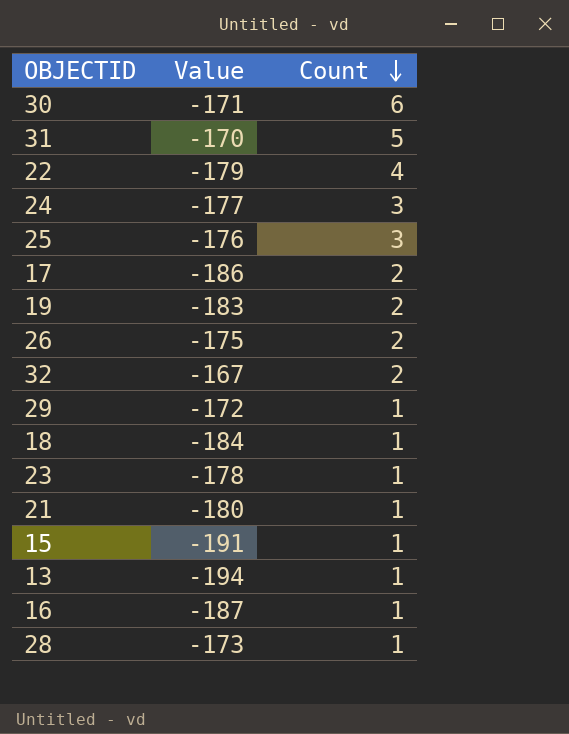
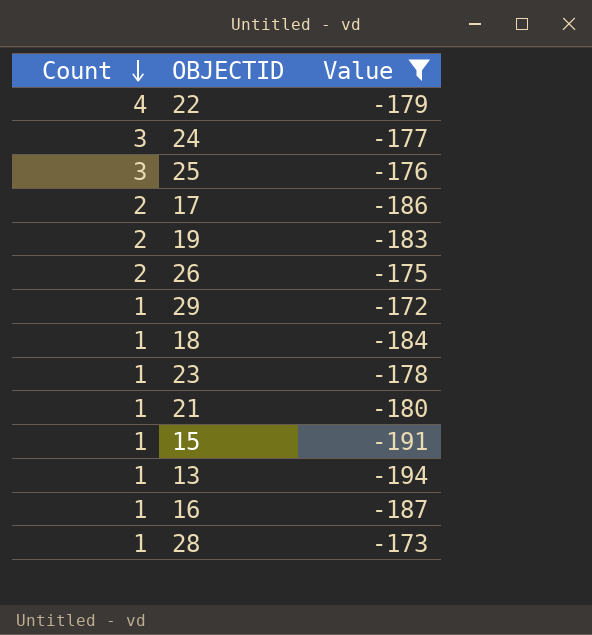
filter: none -> Value <= -172
column Count | position: 3 -> 1

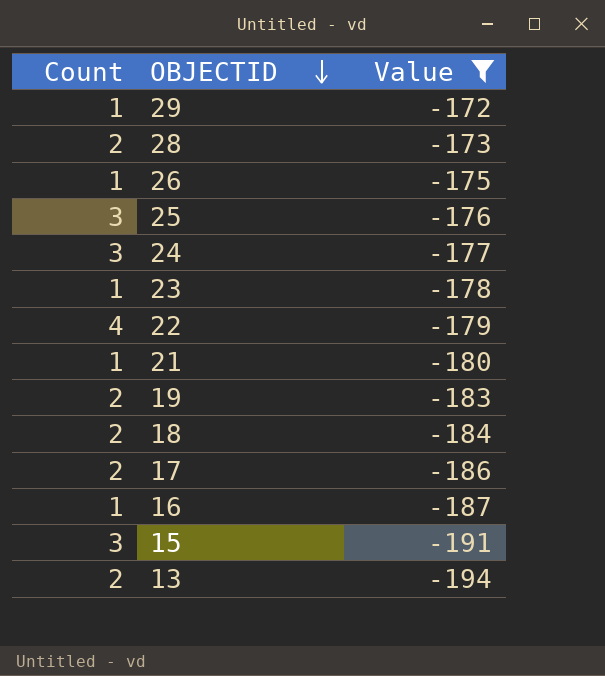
row order: Count descending -> OBJECTID descending
28 | Count: 1 -> 2
26 | Count: 2 -> 1
18 | Count: 1 -> 2
15 | Count: 1 -> 3
13 | Count: 1 -> 2

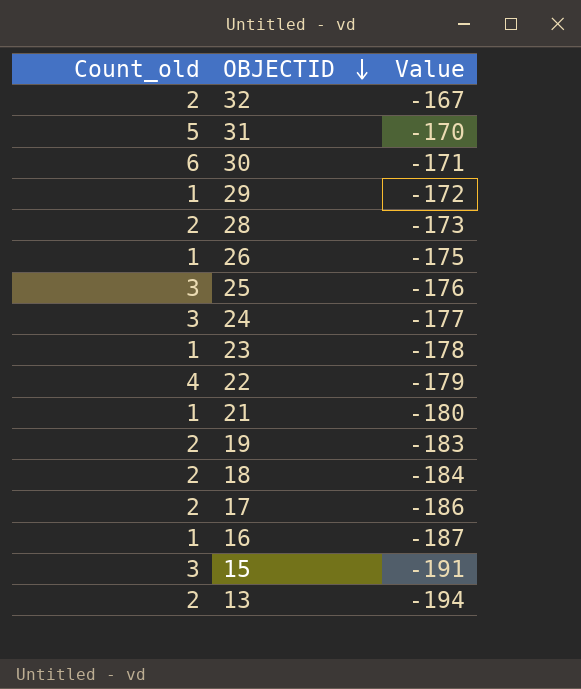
filter: Value <= -172 -> none
column name: Count -> Count_old

